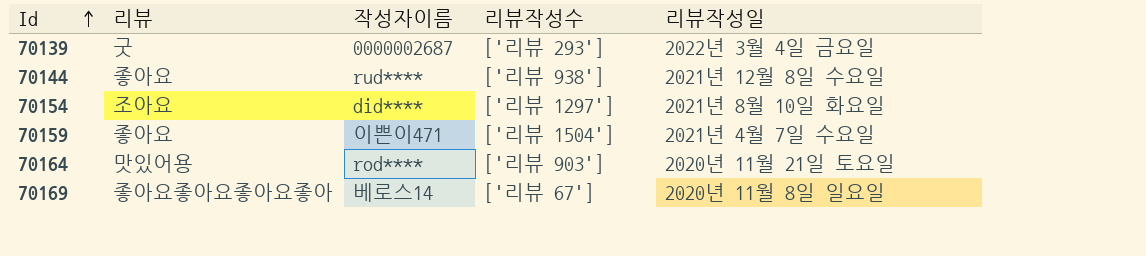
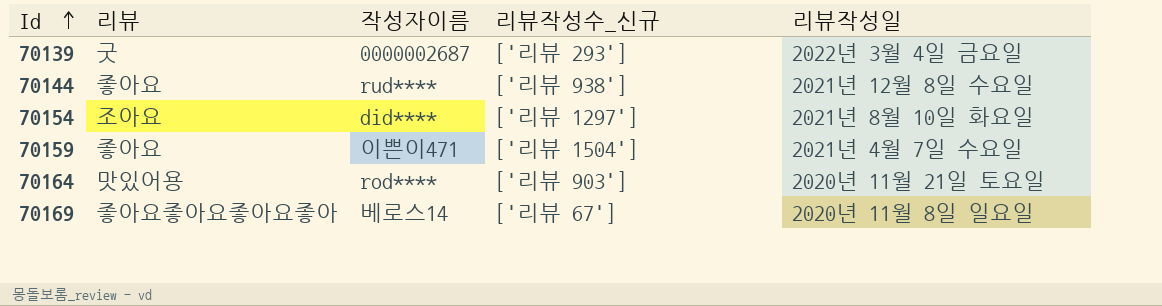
column name: 리뷰작성수 -> 리뷰작성수_신규

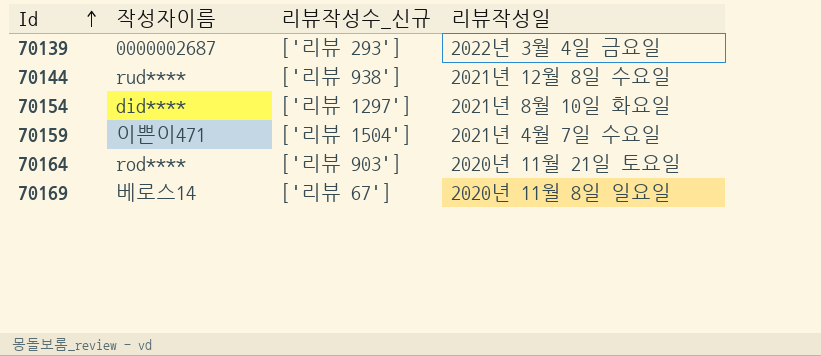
column 리뷰 | position: 2 -> none

